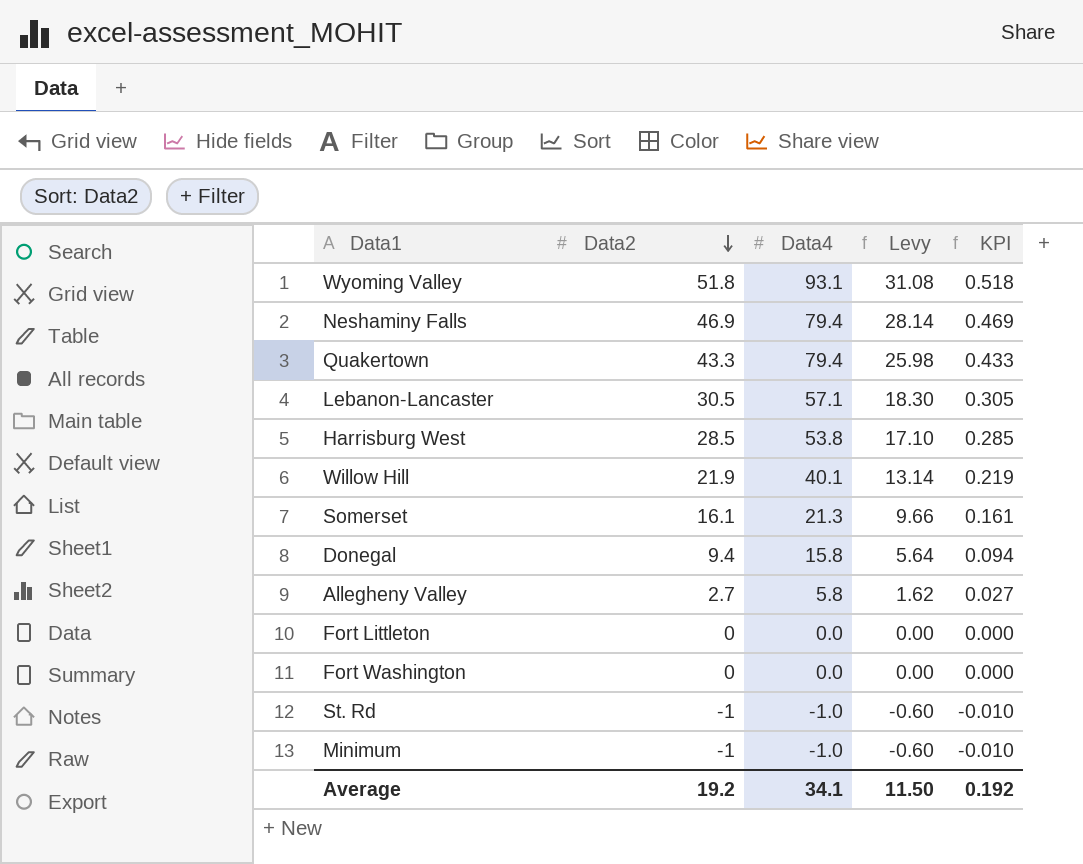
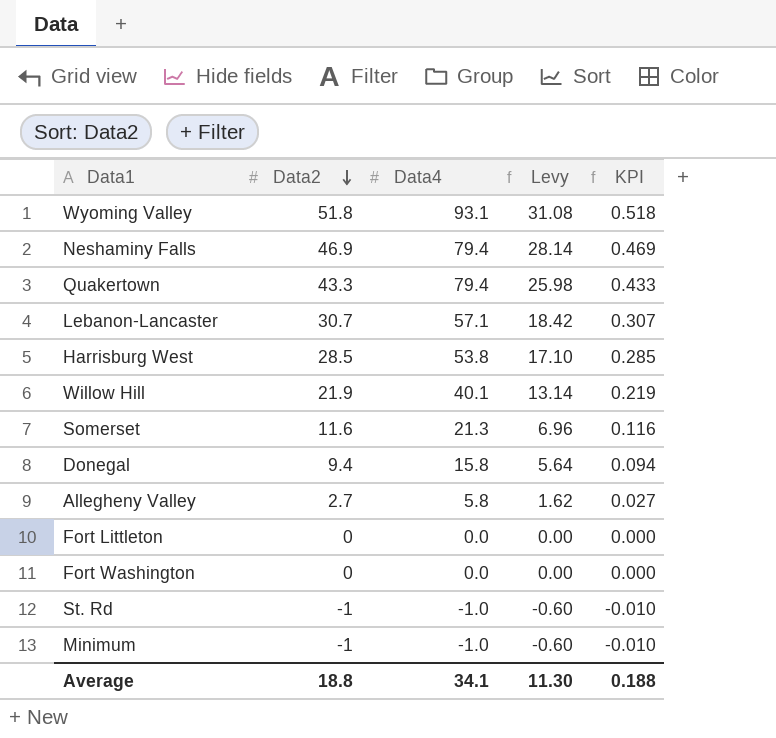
Lebanon-Lancaster | Data2: 30.5 -> 30.7
Lebanon-Lancaster | Levy: 18.30 -> 18.42
Lebanon-Lancaster | KPI: 0.305 -> 0.307
Somerset | Data2: 16.1 -> 11.6
Somerset | Levy: 9.66 -> 6.96
Somerset | KPI: 0.161 -> 0.116
Average | Data2: 19.2 -> 18.8
Average | Levy: 11.50 -> 11.30
Average | KPI: 0.192 -> 0.188

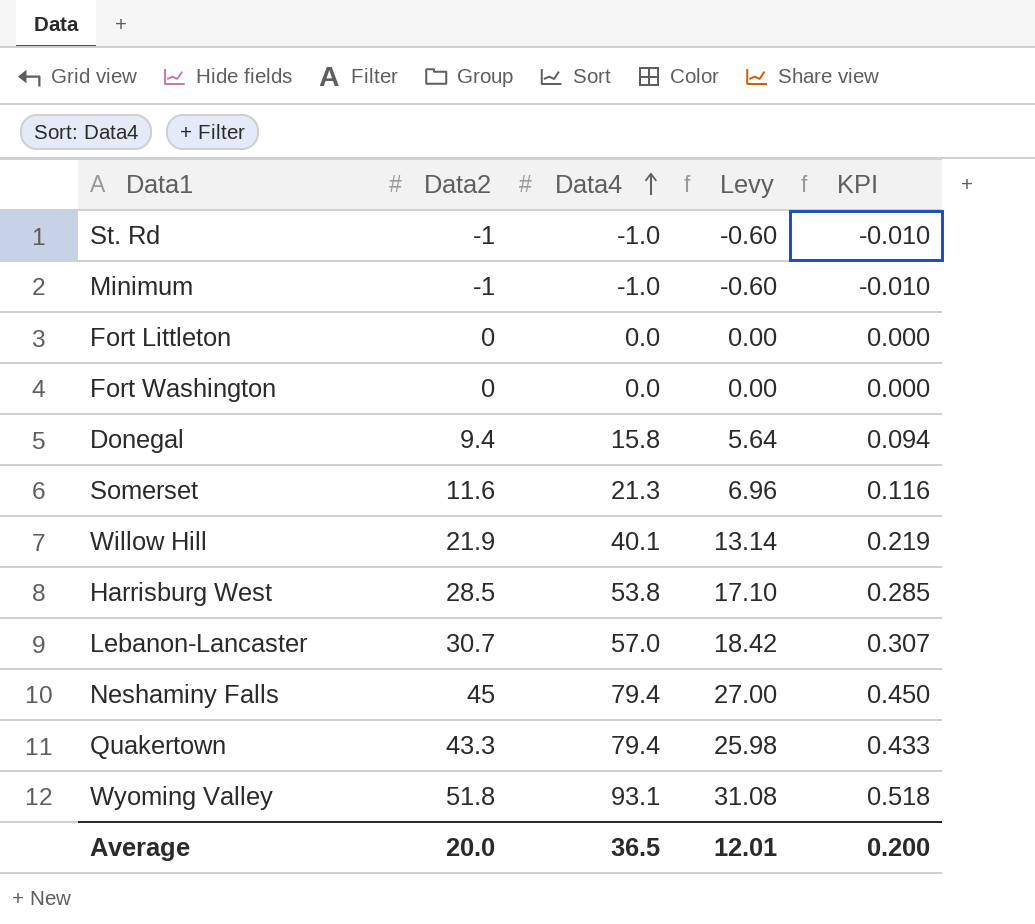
row order: Data2 descending -> Data4 ascending
row Allegheny Valley: 2.7 | 5.8 | 1.62 | 0.027 -> none
Lebanon-Lancaster | Data4: 57.1 -> 57.0
Neshaminy Falls | Data2: 46.9 -> 45
Neshaminy Falls | Levy: 28.14 -> 27.00
Neshaminy Falls | KPI: 0.469 -> 0.450
Average | Data2: 18.8 -> 20.0
Average | Data4: 34.1 -> 36.5
Average | Levy: 11.30 -> 12.01
Average | KPI: 0.188 -> 0.200

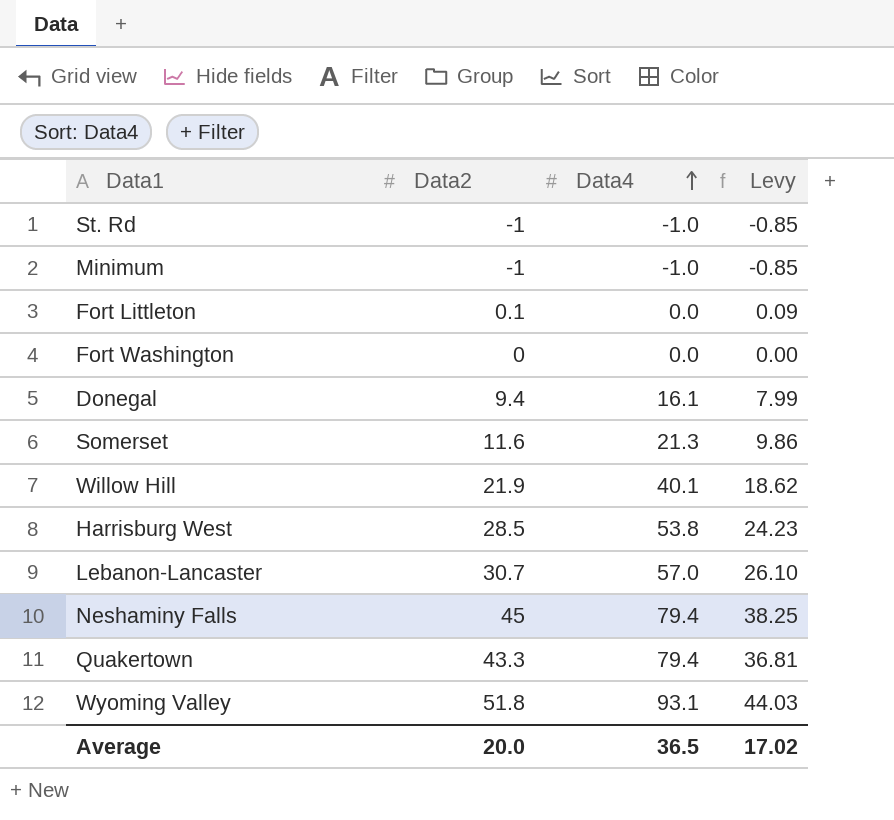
column KPI | formula: [Data2] * 0.01 -> none
column Levy | formula: [Data2] * 0.6 -> [Data2] * 0.85
Fort Littleton | Data2: 0 -> 0.1
Donegal | Data4: 15.8 -> 16.1
Average | Levy: 12.01 -> 17.02

